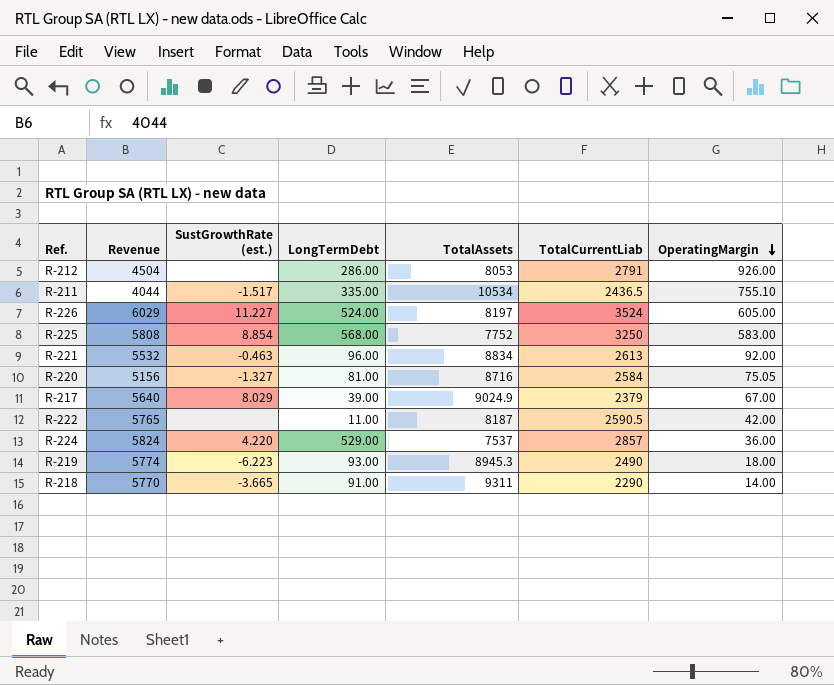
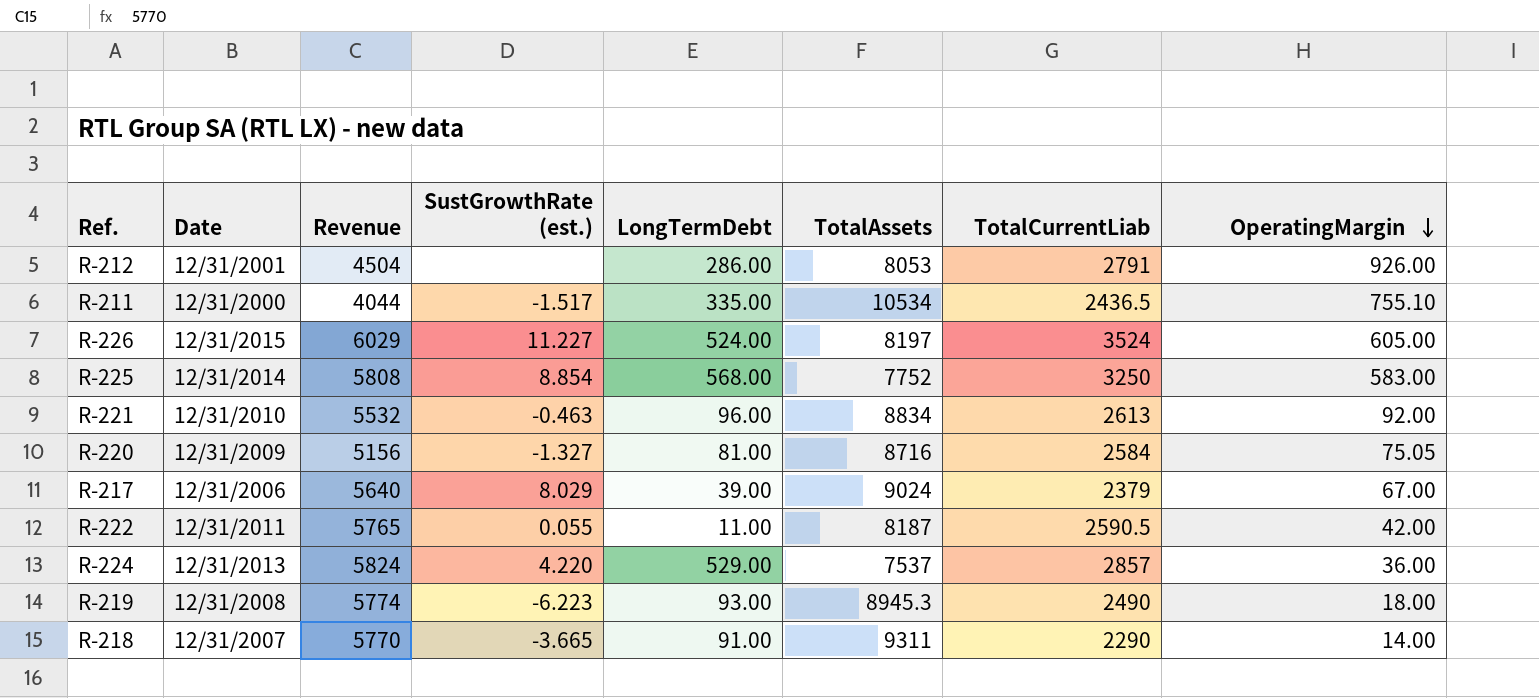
column Date | position: none -> 2
R-217 | TotalAssets: 9024.9 -> 9024
R-222 | SustGrowthRate (est.): none -> 0.055

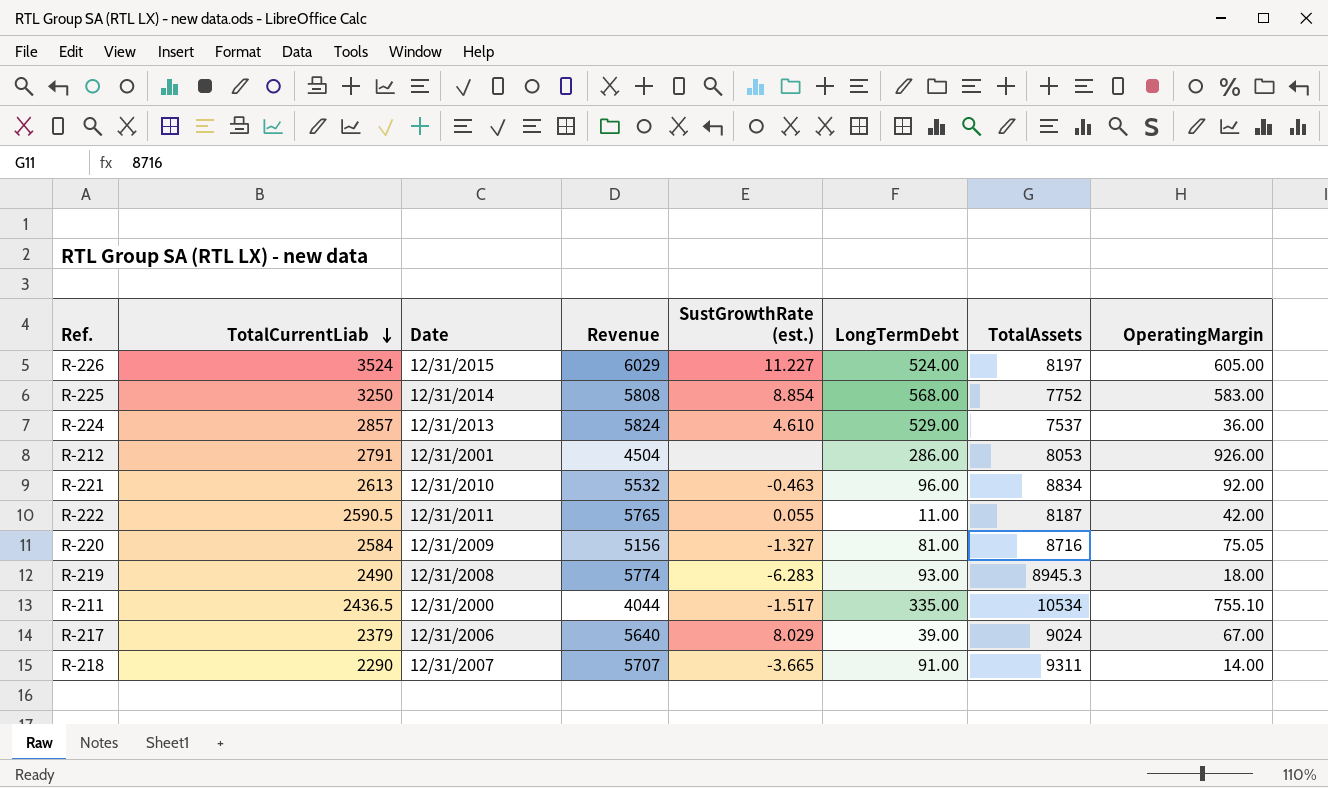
row order: OperatingMargin descending -> TotalCurrentLiab descending
column TotalCurrentLiab | position: 7 -> 2
R-224 | SustGrowthRate (est.): 4.220 -> 4.610
R-219 | SustGrowthRate (est.): -6.223 -> -6.283
R-218 | Revenue: 5770 -> 5707

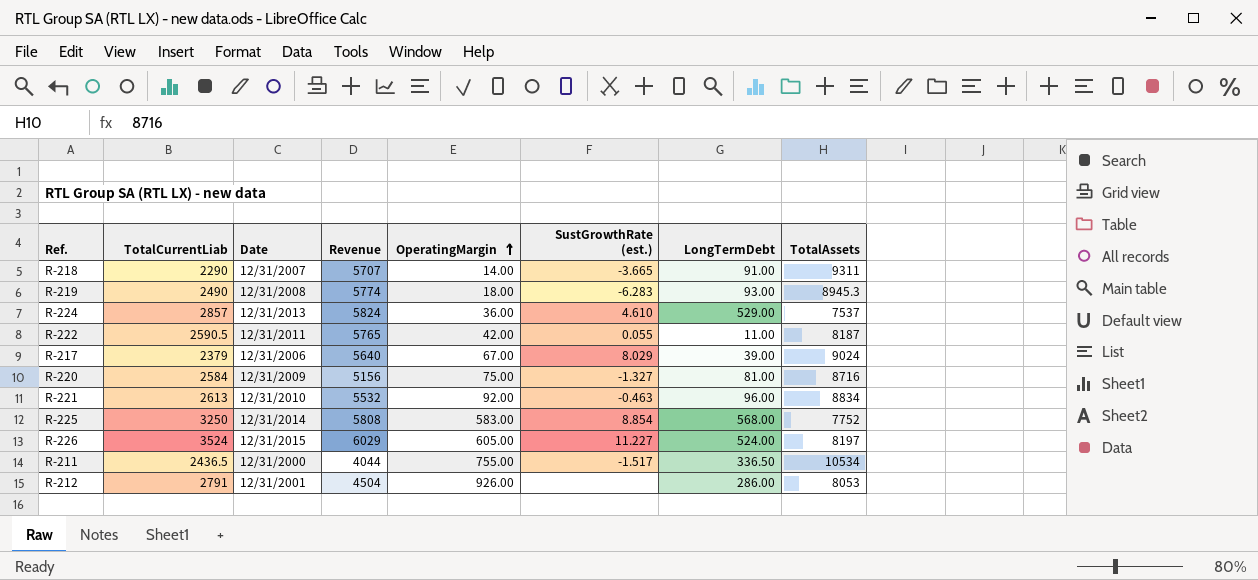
row order: TotalCurrentLiab descending -> OperatingMargin ascending
column OperatingMargin | position: 8 -> 5
R-220 | OperatingMargin: 75.05 -> 75.00
R-211 | OperatingMargin: 755.10 -> 755.00
R-211 | LongTermDebt: 335.00 -> 336.50

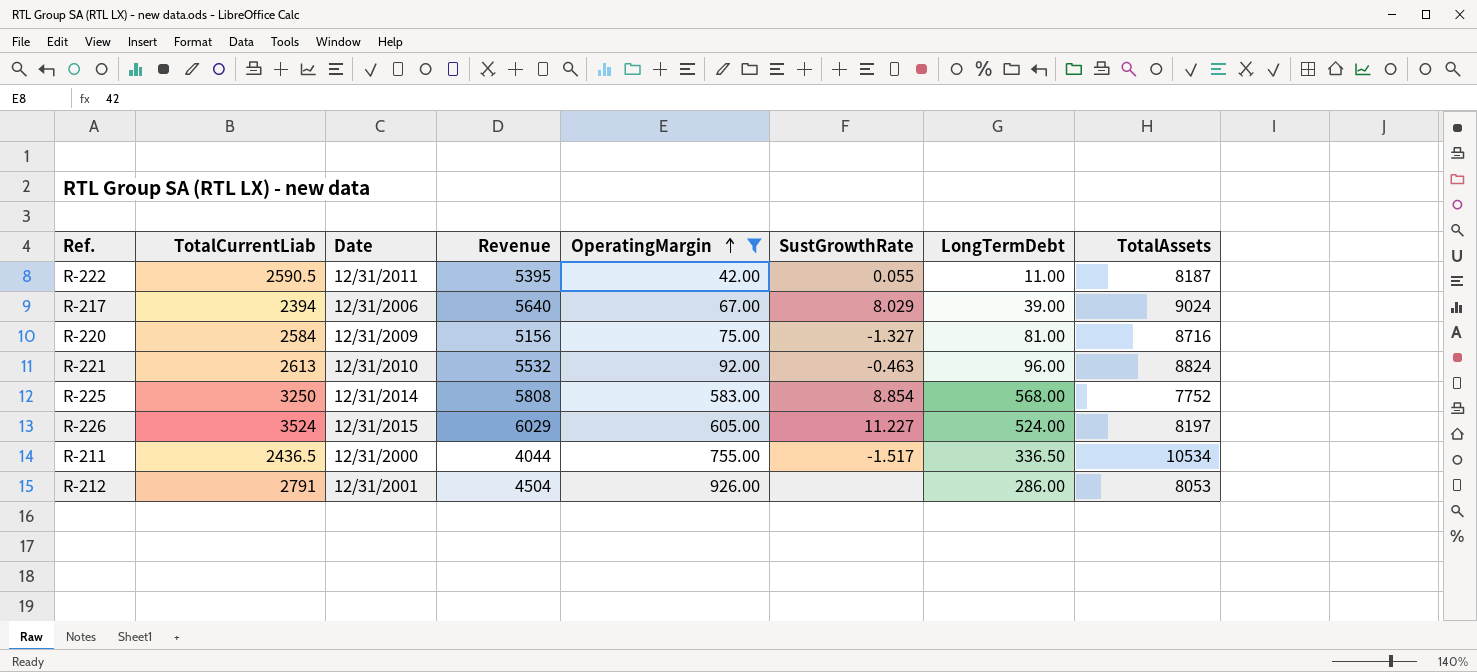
filter: none -> OperatingMargin >= 42.00
column name: SustGrowthRate (est.) -> SustGrowthRate
R-222 | Revenue: 5765 -> 5395
R-217 | TotalCurrentLiab: 2379 -> 2394
R-221 | TotalAssets: 8834 -> 8824

